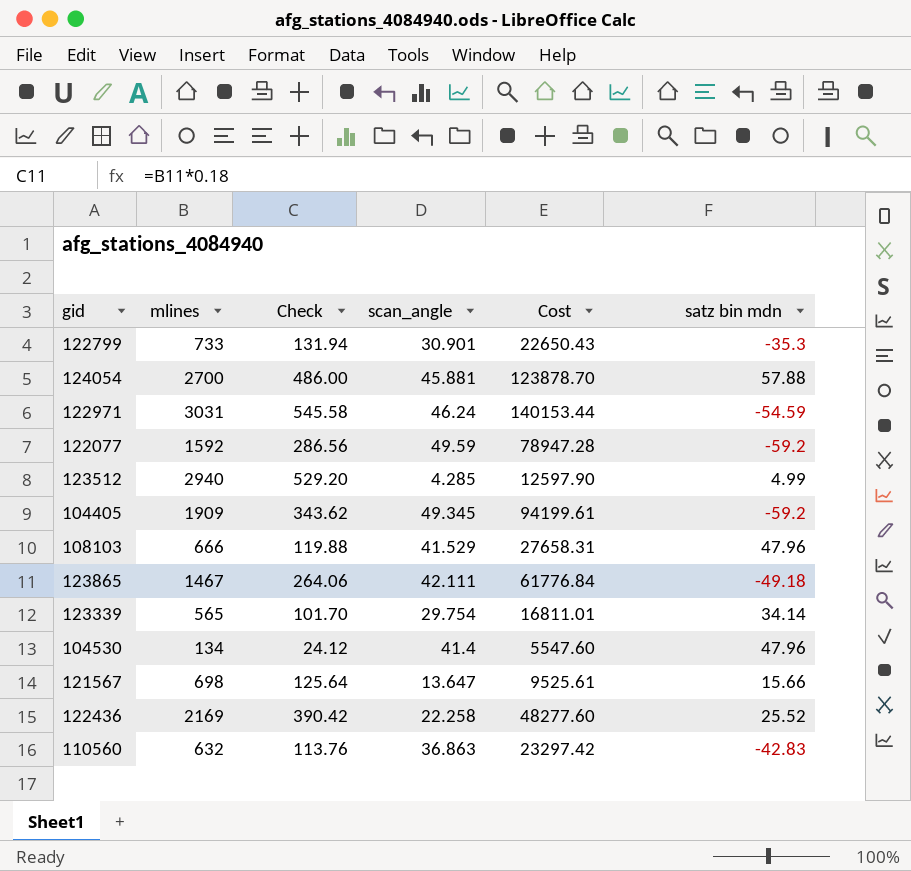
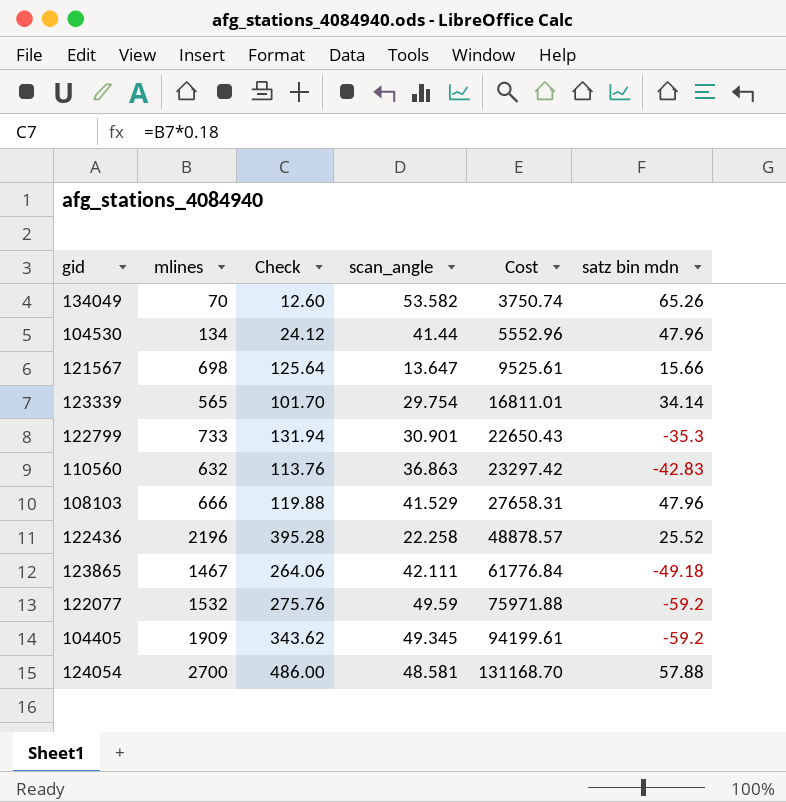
row order: none -> Cost ascending
row 122971: 3031 | 545.58 | 46.24 | 140153.44 | -54.59 -> none
row 123512: 2940 | 529.20 | 4.285 | 12597.90 | 4.99 -> none
row 134049: none -> 70 | 12.60 | 53.582 | 3750.74 | 65.26
104530 | scan_angle: 41.4 -> 41.44
104530 | Cost: 5547.60 -> 5552.96
122436 | mlines: 2169 -> 2196
122436 | Check: 390.42 -> 395.28
122436 | Cost: 48277.60 -> 48878.57
122077 | mlines: 1592 -> 1532
122077 | Check: 286.56 -> 275.76
122077 | Cost: 78947.28 -> 75971.88
124054 | scan_angle: 45.881 -> 48.581
124054 | Cost: 123878.70 -> 131168.70

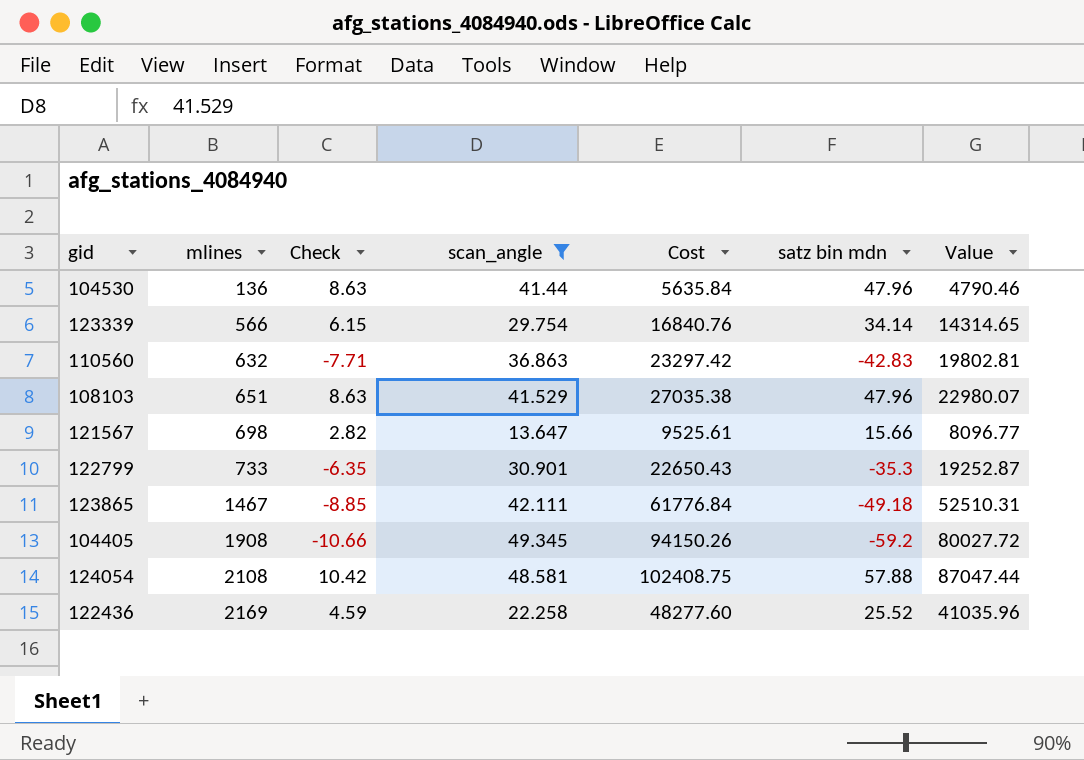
filter: none -> scan_angle <= 49.345
row order: Cost ascending -> mlines ascending
column Check | formula: [mlines] * 0.18 -> [satz bin mdn] * 0.18
column Value | formula: none -> [Cost] * 0.85
104530 | mlines: 134 -> 136
104530 | Cost: 5552.96 -> 5635.84
123339 | mlines: 565 -> 566
123339 | Cost: 16811.01 -> 16840.76
108103 | mlines: 666 -> 651
108103 | Cost: 27658.31 -> 27035.38
104405 | mlines: 1909 -> 1908
104405 | Cost: 94199.61 -> 94150.26
124054 | mlines: 2700 -> 2108
124054 | Cost: 131168.70 -> 102408.75
122436 | mlines: 2196 -> 2169
122436 | Cost: 48878.57 -> 48277.60

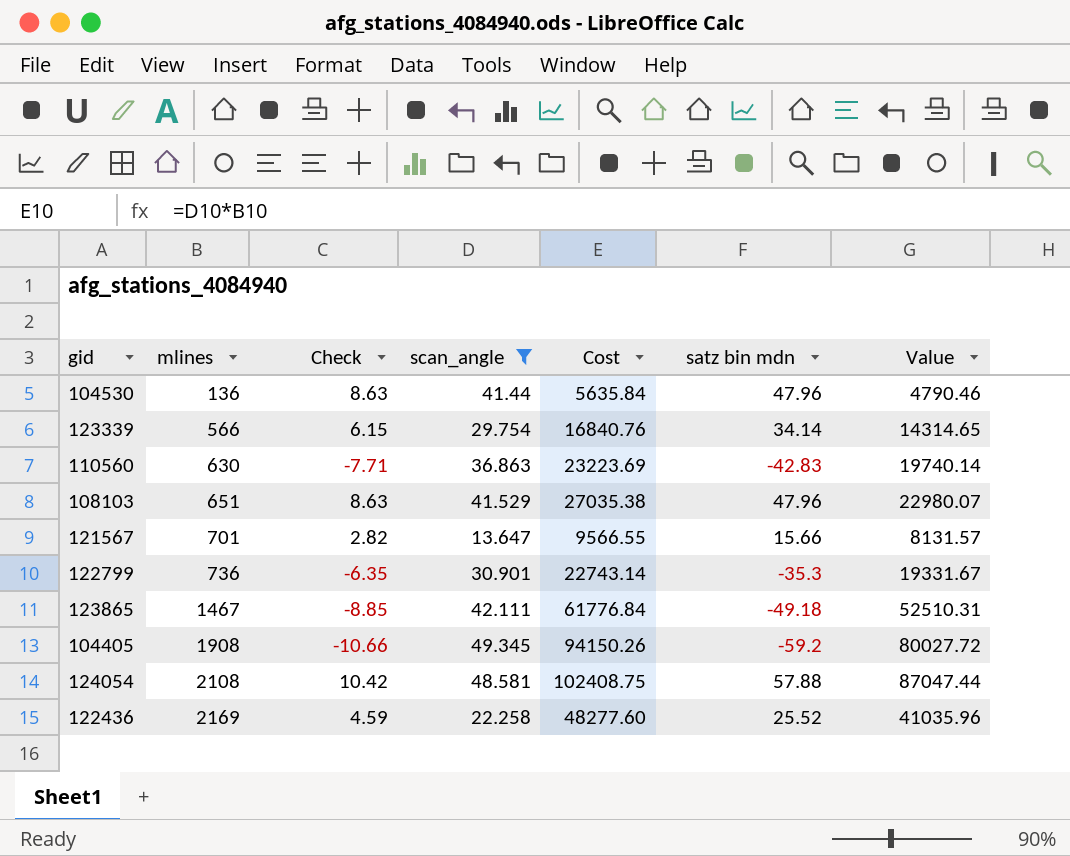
110560 | mlines: 632 -> 630
110560 | Cost: 23297.42 -> 23223.69
110560 | Value: 19802.81 -> 19740.14
121567 | mlines: 698 -> 701
121567 | Cost: 9525.61 -> 9566.55
121567 | Value: 8096.77 -> 8131.57
122799 | mlines: 733 -> 736
122799 | Cost: 22650.43 -> 22743.14
122799 | Value: 19252.87 -> 19331.67

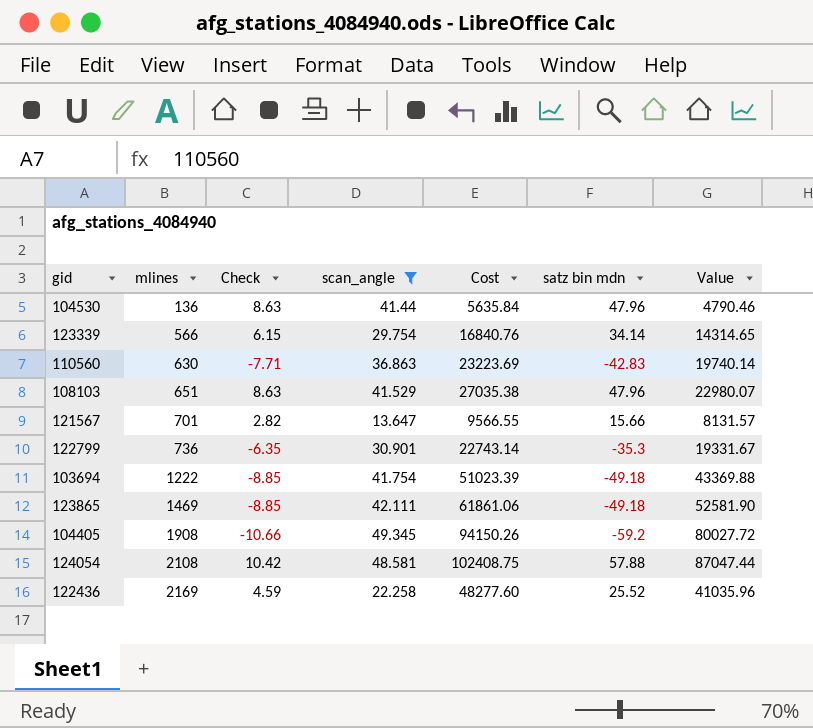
row 103694: none -> 1222 | -8.85 | 41.754 | 51023.39 | -49.18 | 43369.88
123865 | mlines: 1467 -> 1469
123865 | Cost: 61776.84 -> 61861.06
123865 | Value: 52510.31 -> 52581.90

